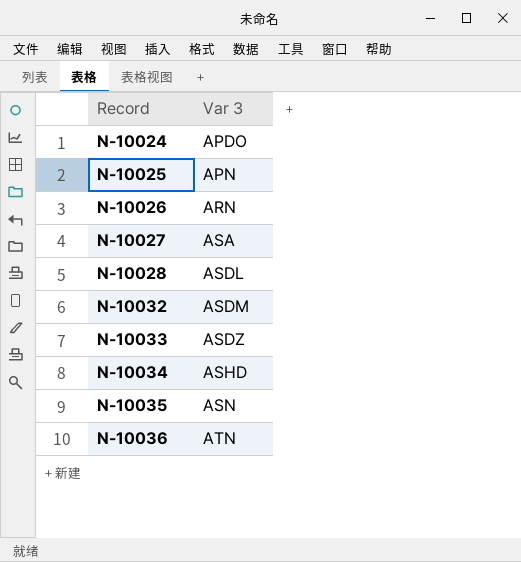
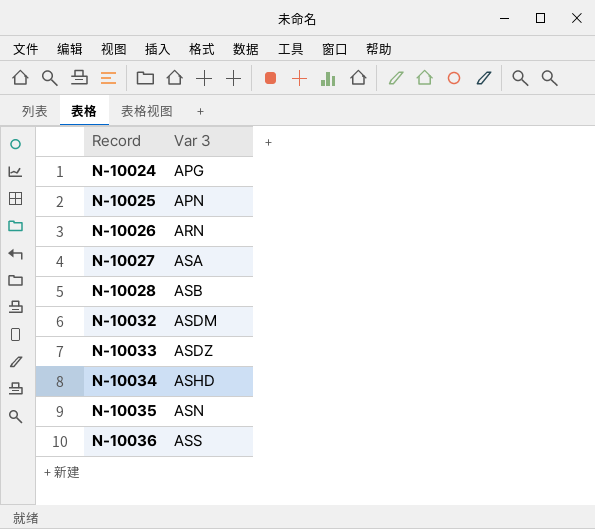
N-10024 | Var 3: APDO -> APG
N-10028 | Var 3: ASDL -> ASB
N-10036 | Var 3: ATN -> ASS

